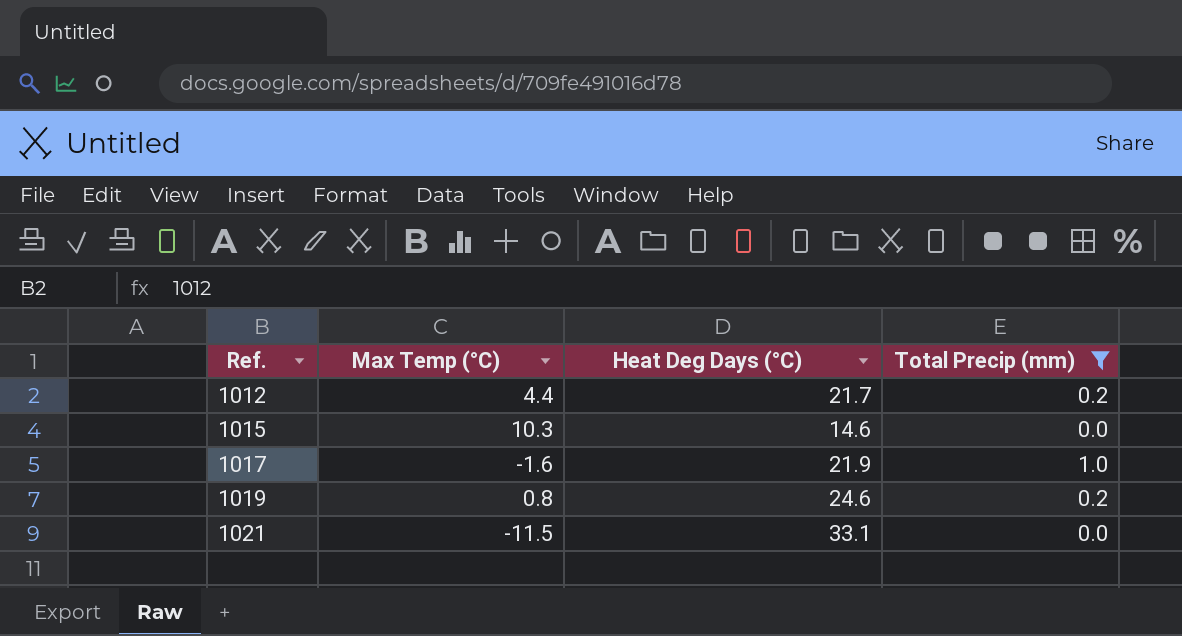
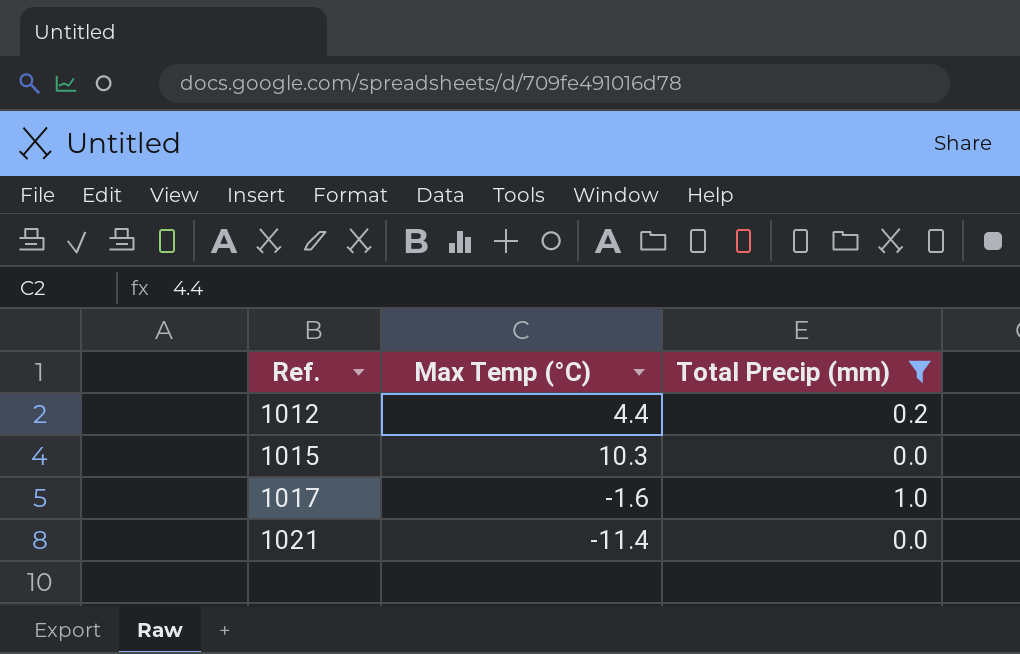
column Heat Deg Days (°C) | position: 3 -> none
row 1019: 0.8 | 24.6 | 0.2 -> none
1021 | Max Temp (°C): -11.5 -> -11.4

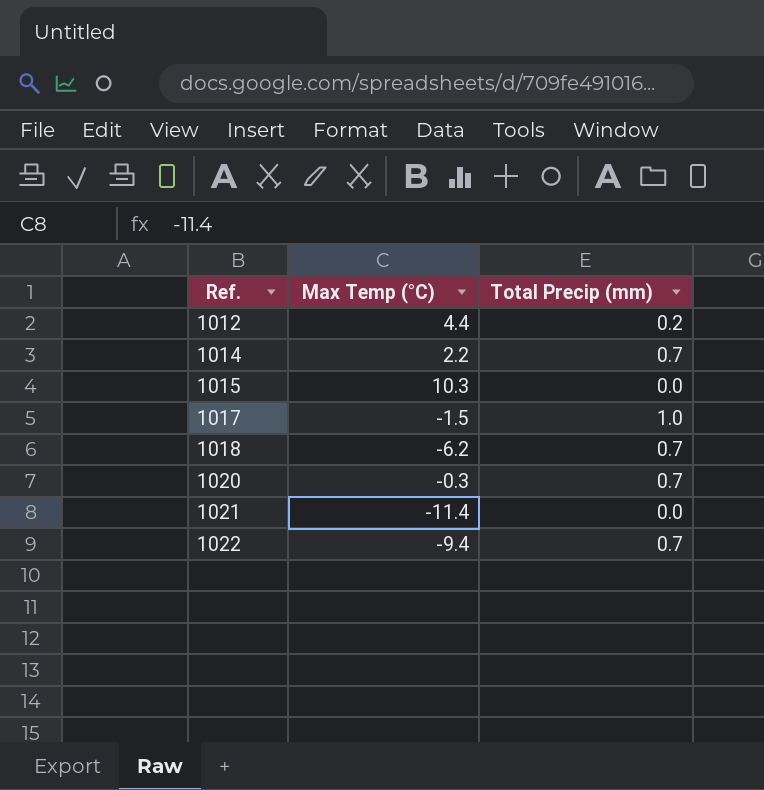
filter: Total Precip (mm) != 0.7 -> none
1017 | Max Temp (°C): -1.6 -> -1.5

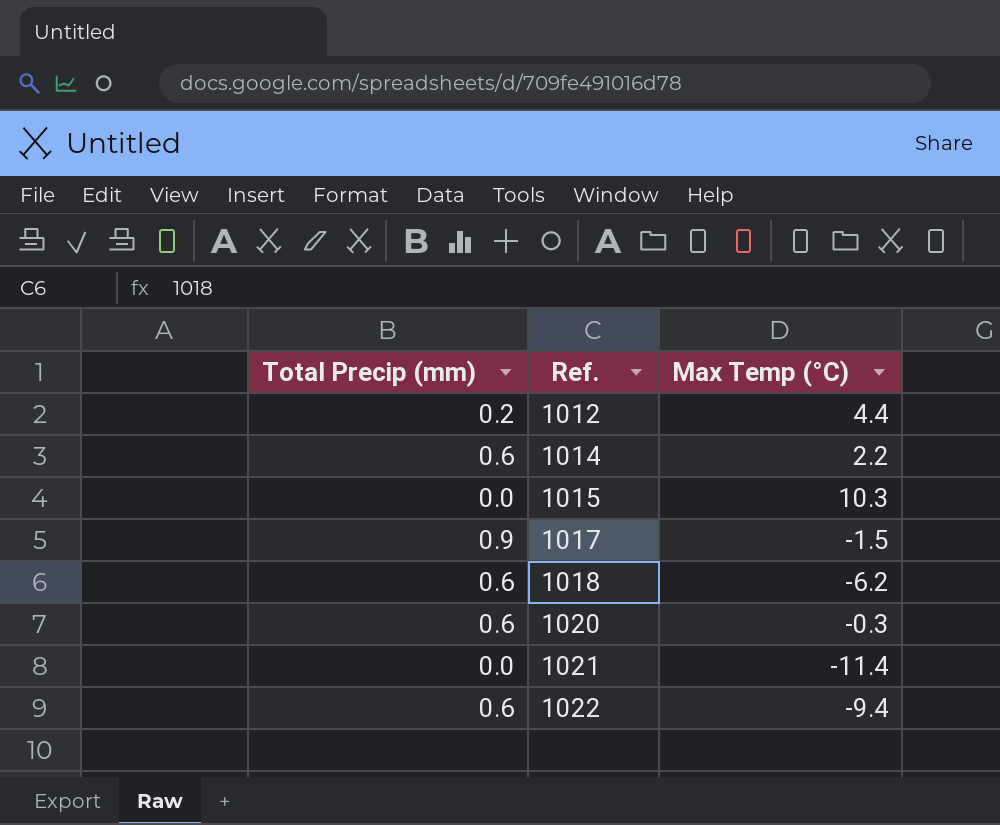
column Total Precip (mm) | position: 3 -> 1
1014 | Total Precip (mm): 0.7 -> 0.6
1017 | Total Precip (mm): 1.0 -> 0.9
1018 | Total Precip (mm): 0.7 -> 0.6
1020 | Total Precip (mm): 0.7 -> 0.6
1022 | Total Precip (mm): 0.7 -> 0.6

